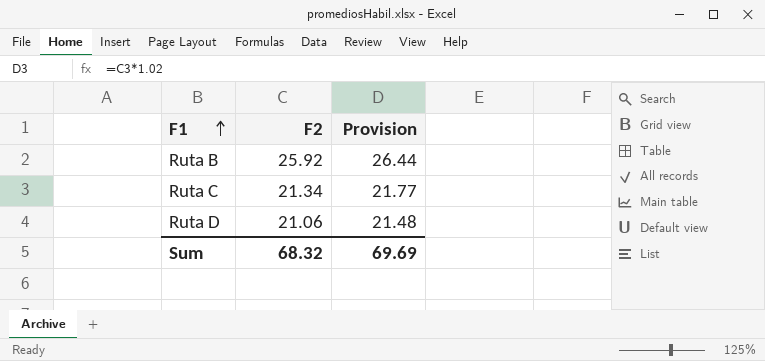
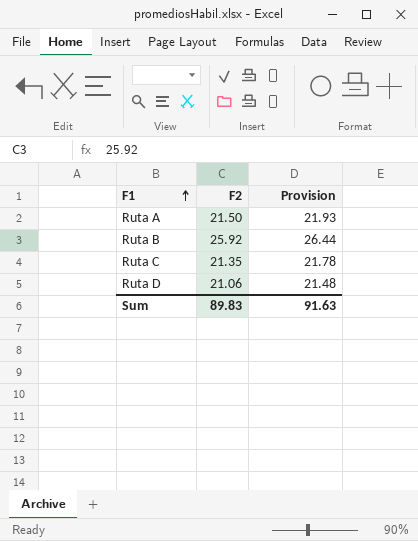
row Ruta A: none -> 21.50 | 21.93
Ruta C | F2: 21.34 -> 21.35
Ruta C | Provision: 21.77 -> 21.78
Sum | F2: 68.32 -> 89.83
Sum | Provision: 69.69 -> 91.63

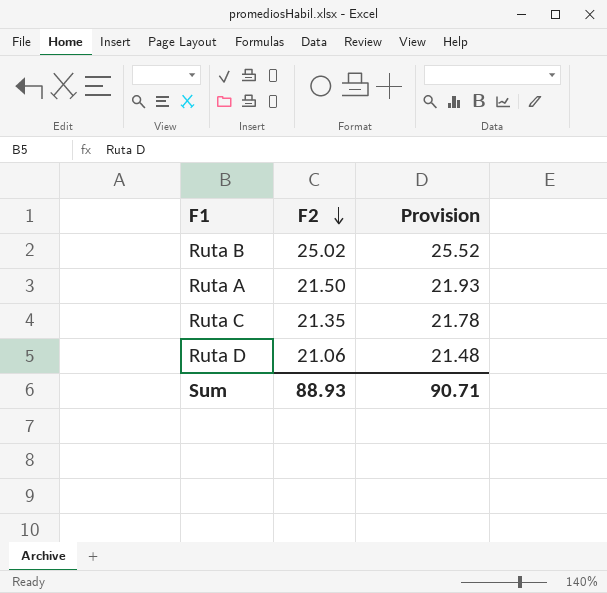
row order: F1 ascending -> F2 descending
Ruta B | F2: 25.92 -> 25.02
Ruta B | Provision: 26.44 -> 25.52
Sum | F2: 89.83 -> 88.93
Sum | Provision: 91.63 -> 90.71

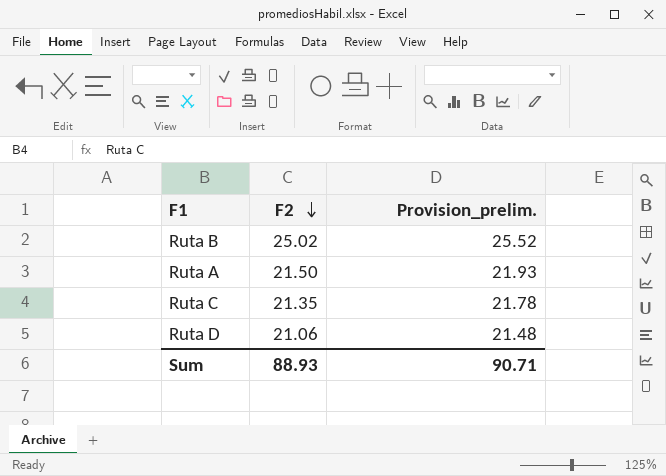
column name: Provision -> Provision_prelim.

